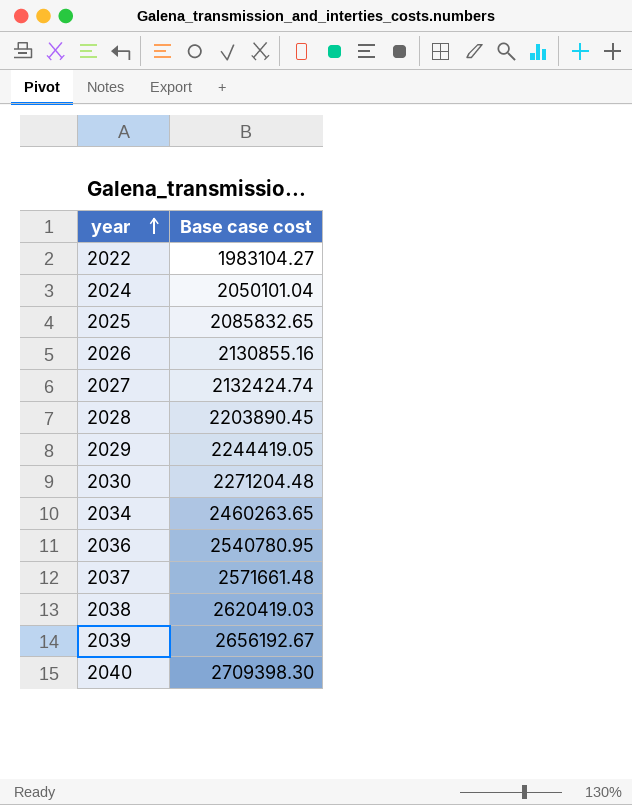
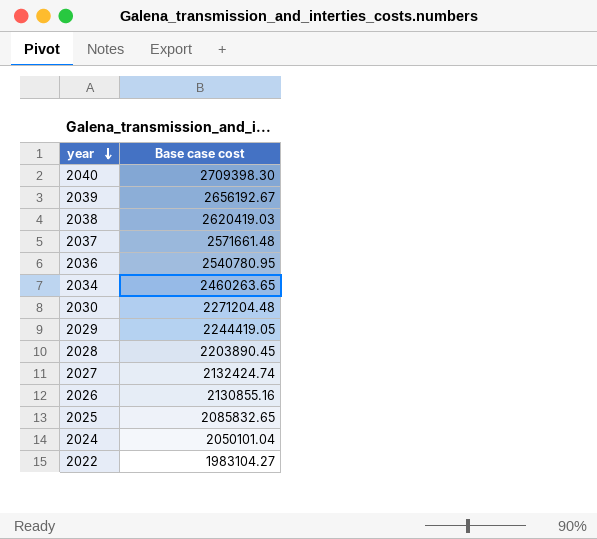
row order: year ascending -> year descending

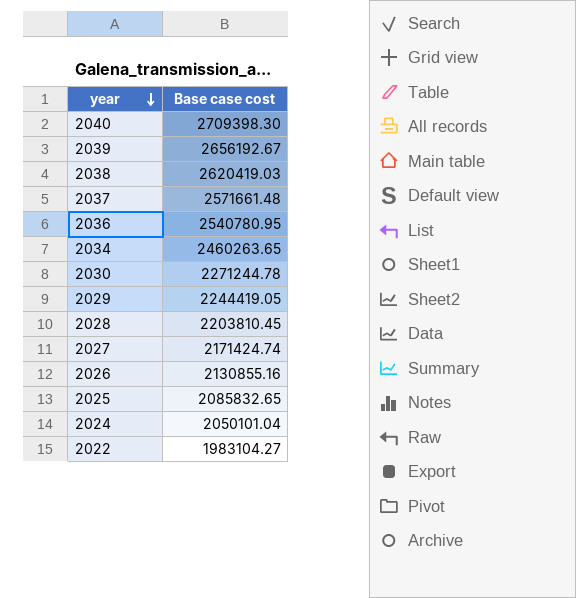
2030 | Base case cost: 2271204.48 -> 2271244.78
2028 | Base case cost: 2203890.45 -> 2203810.45
2027 | Base case cost: 2132424.74 -> 2171424.74

